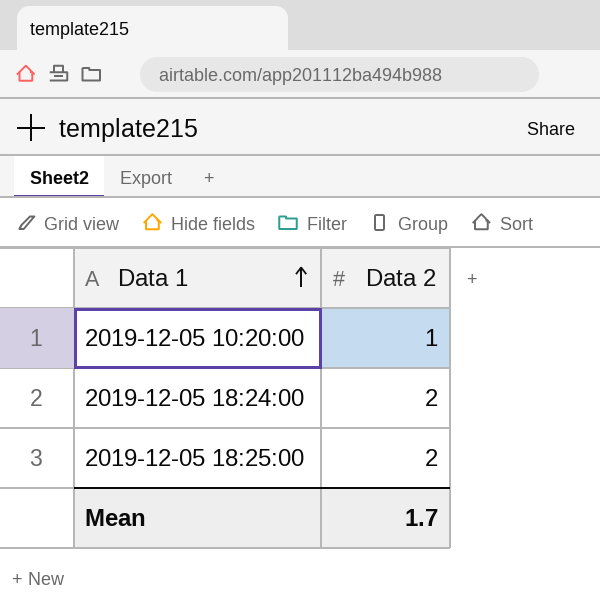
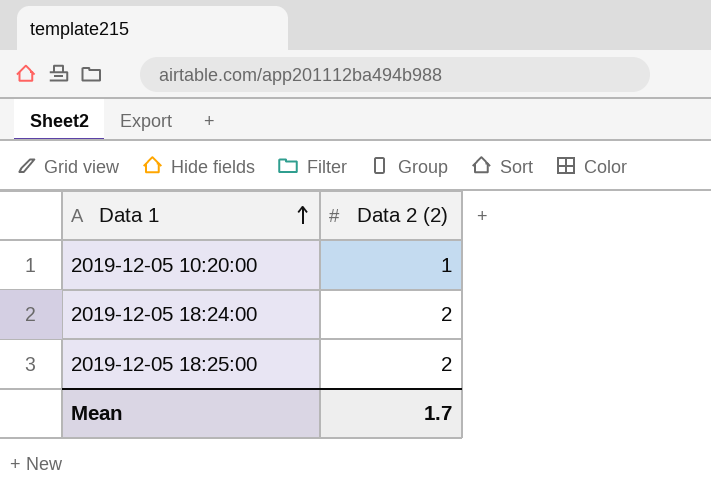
column name: Data 2 -> Data 2 (2)

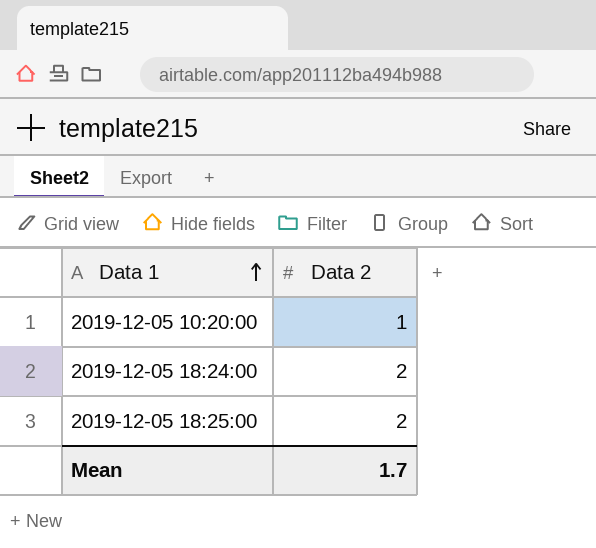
column name: Data 2 (2) -> Data 2

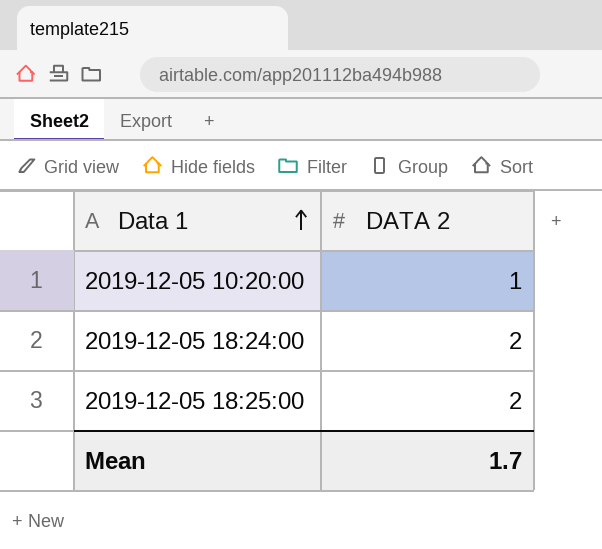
column name: Data 2 -> DATA 2

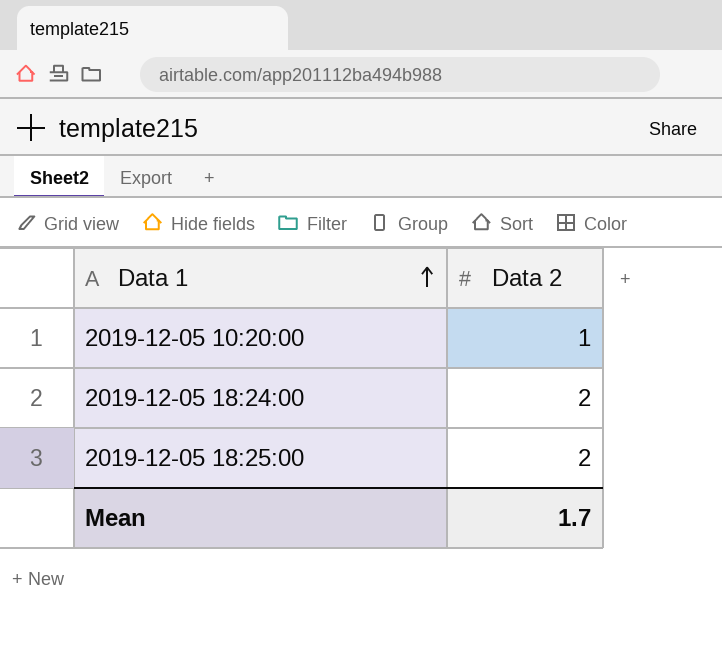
column name: DATA 2 -> Data 2

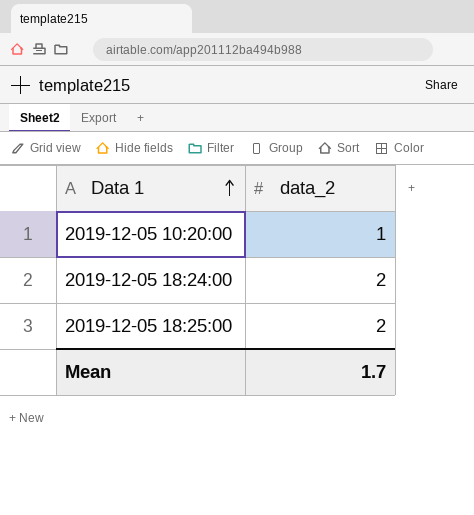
column name: Data 2 -> data_2

